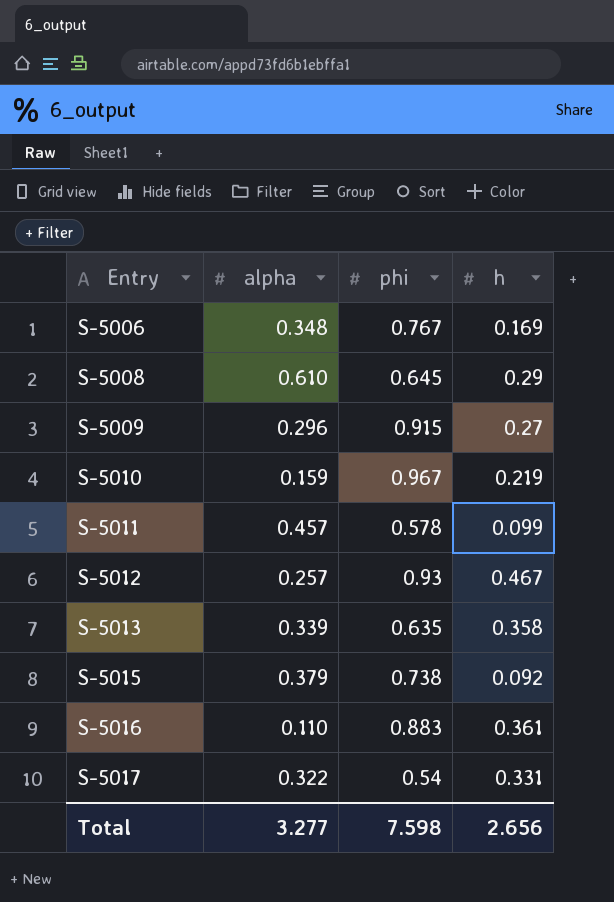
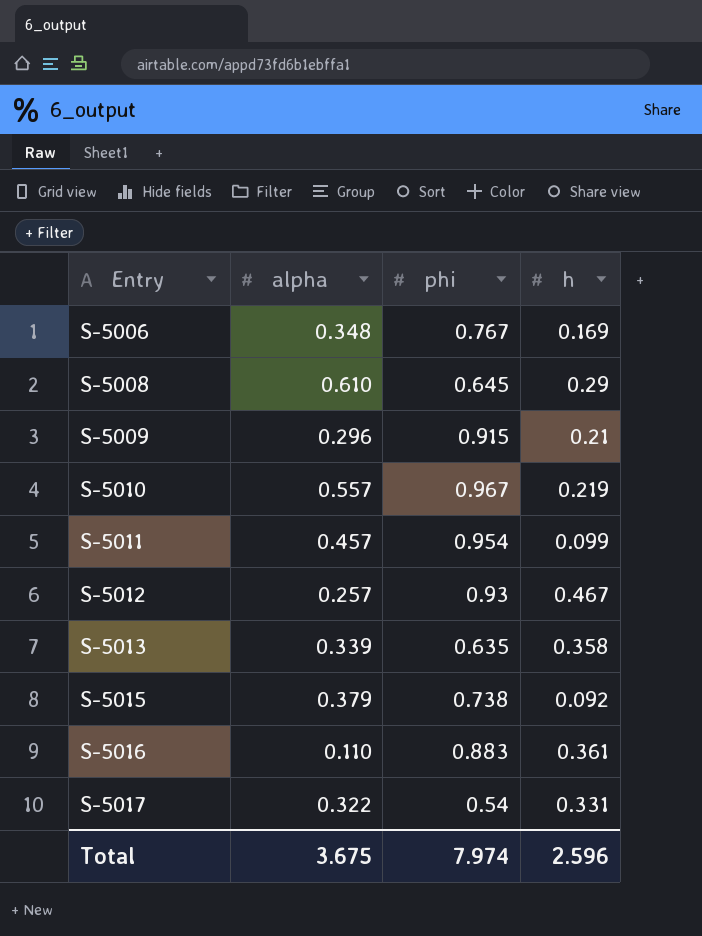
S-5009 | h: 0.27 -> 0.21
S-5010 | alpha: 0.159 -> 0.557
S-5011 | phi: 0.578 -> 0.954
Total | alpha: 3.277 -> 3.675
Total | phi: 7.598 -> 7.974
Total | h: 2.656 -> 2.596

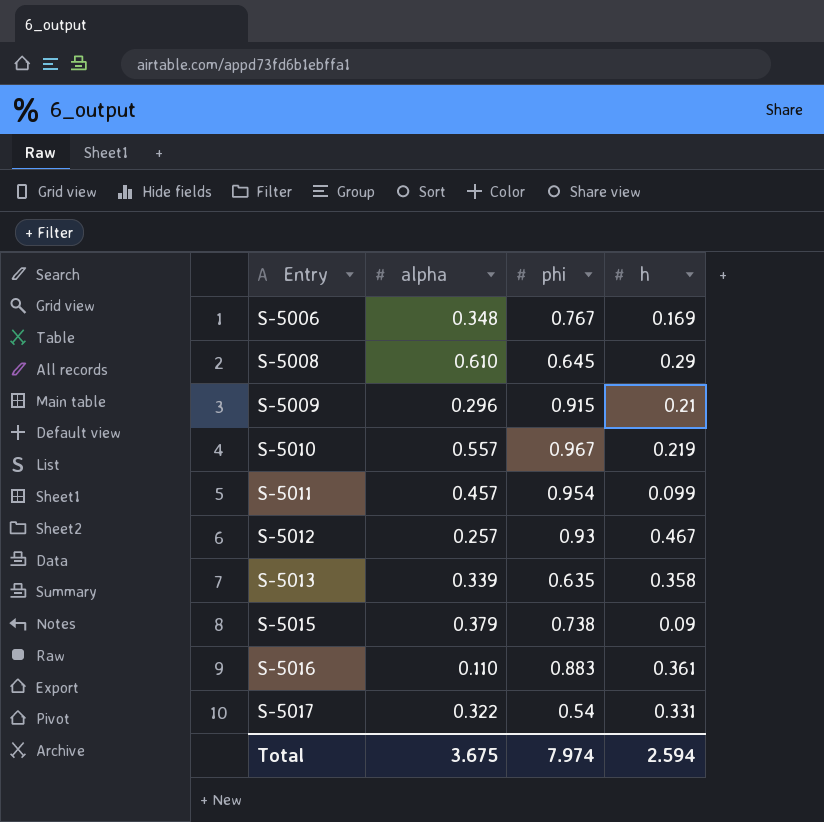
S-5015 | h: 0.092 -> 0.09
Total | h: 2.596 -> 2.594

